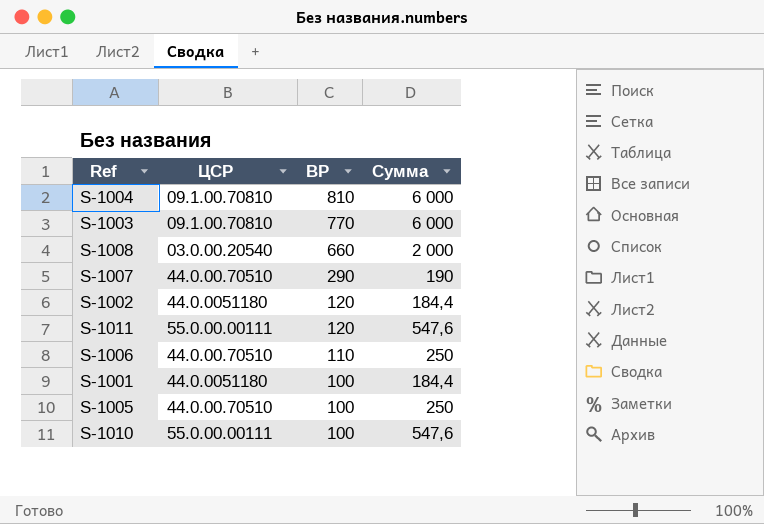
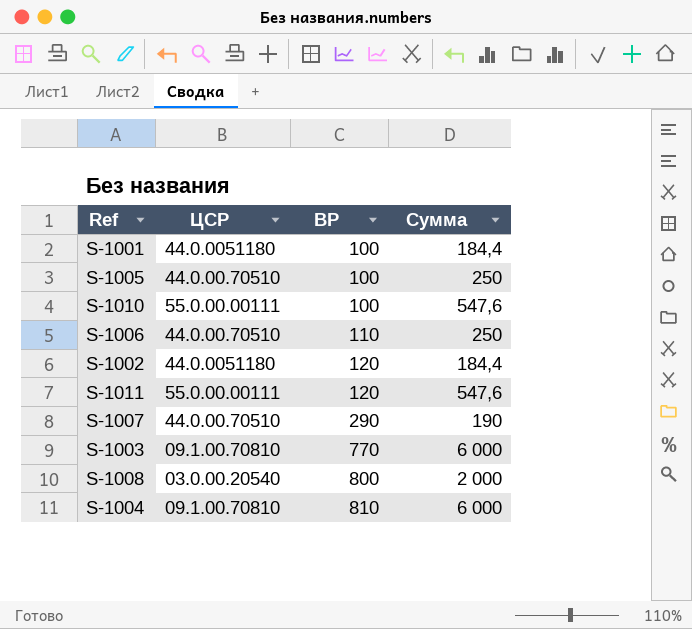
row order: ВР descending -> ВР ascending
S-1008 | ВР: 660 -> 800

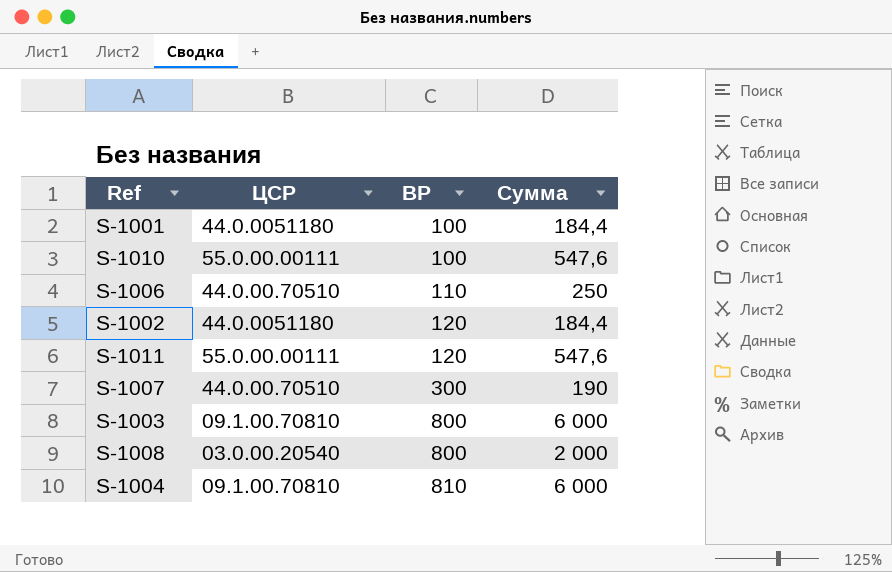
row S-1005: 44.0.00.70510 | 100 | 250 -> none
S-1007 | ВР: 290 -> 300
S-1003 | ВР: 770 -> 800

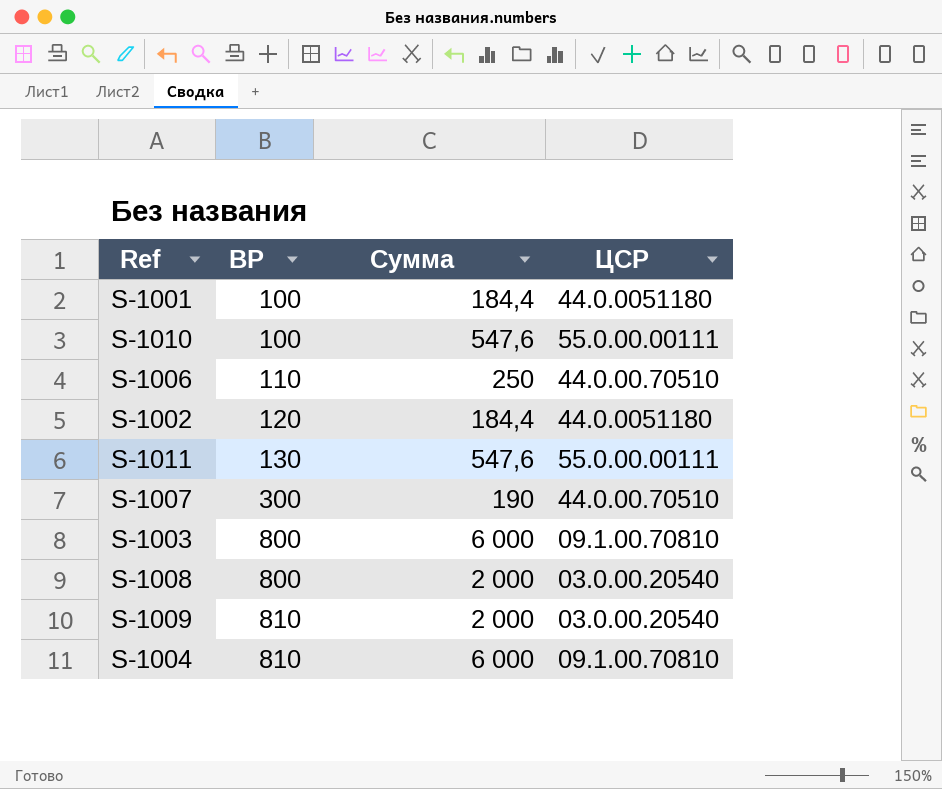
column ЦСР | position: 2 -> 4
S-1011 | ВР: 120 -> 130
row S-1009: none -> 810 | 2 000 | 03.0.00.20540

